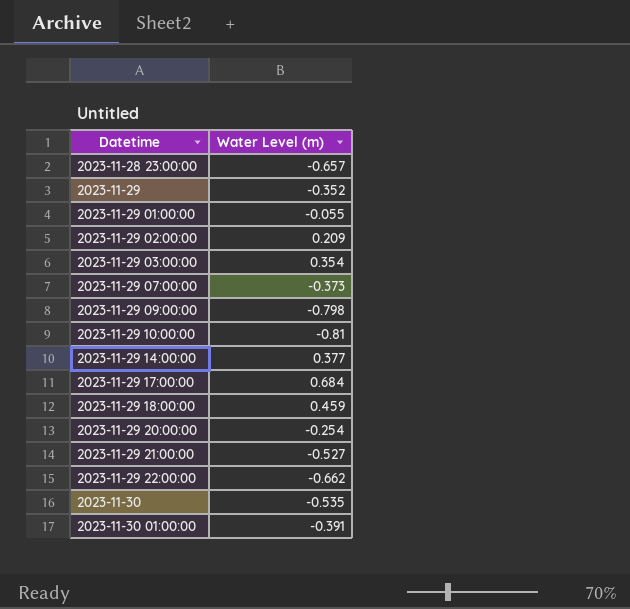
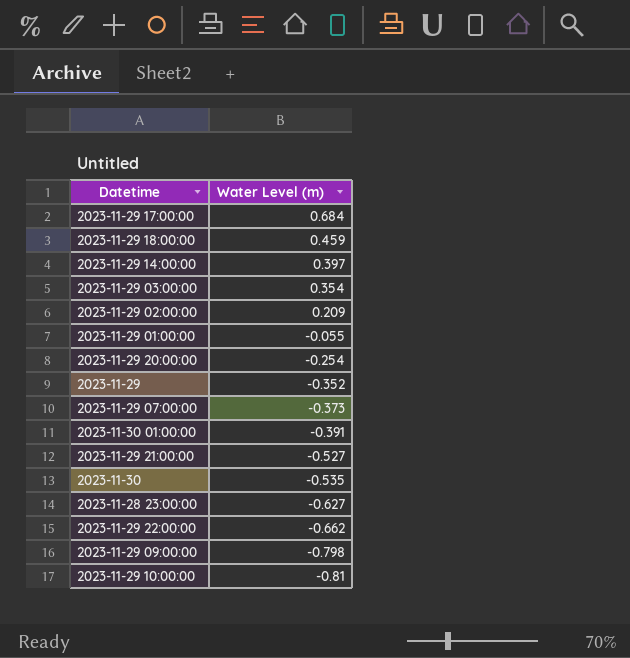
row order: Datetime ascending -> Water Level (m) descending
2023-11-29 14:00:00 | Water Level (m): 0.377 -> 0.397
2023-11-28 23:00:00 | Water Level (m): -0.657 -> -0.627

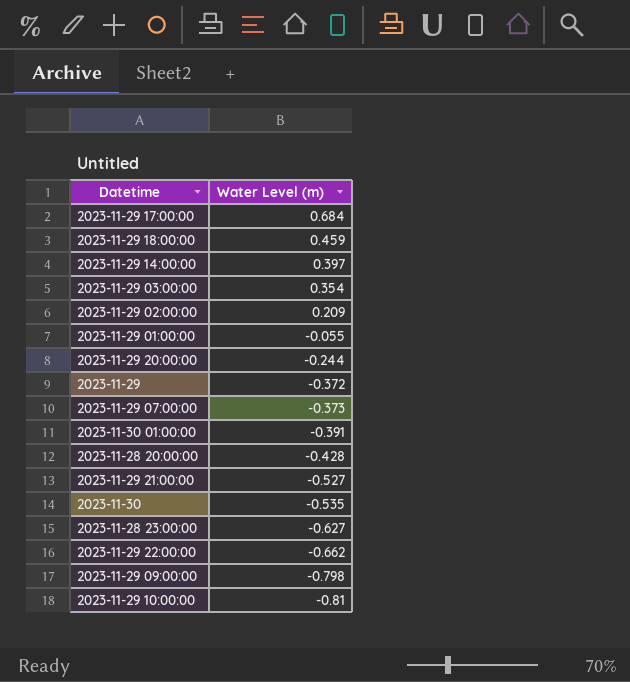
2023-11-29 20:00:00 | Water Level (m): -0.254 -> -0.244
2023-11-29 | Water Level (m): -0.352 -> -0.372
row 2023-11-28 20:00:00: none -> -0.428

